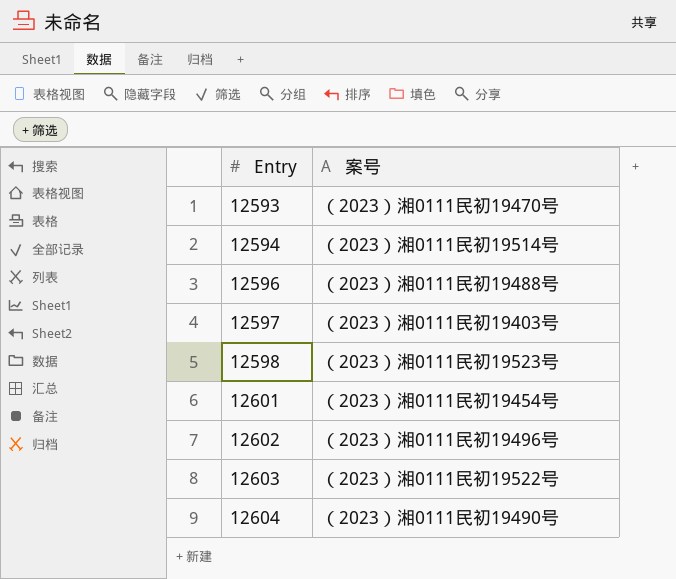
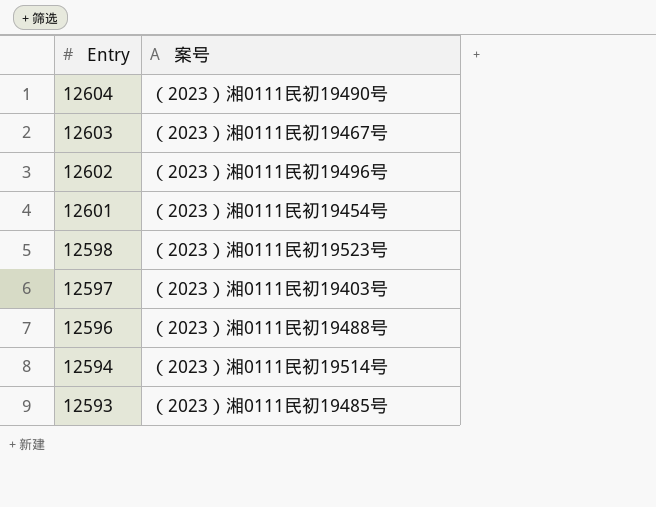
row order: Entry ascending -> Entry descending
12603 | 案号: （2023）湘0111民初19522号 -> （2023）湘0111民初19467号
12593 | 案号: （2023）湘0111民初19470号 -> （2023）湘0111民初19485号

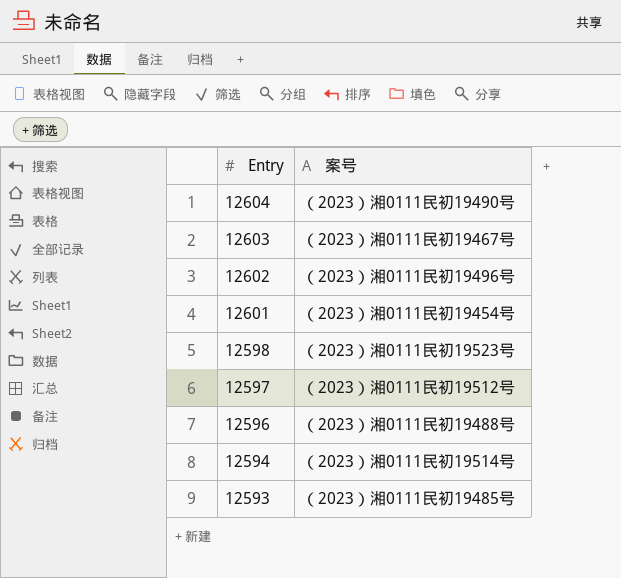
12597 | 案号: （2023）湘0111民初19403号 -> （2023）湘0111民初19512号

